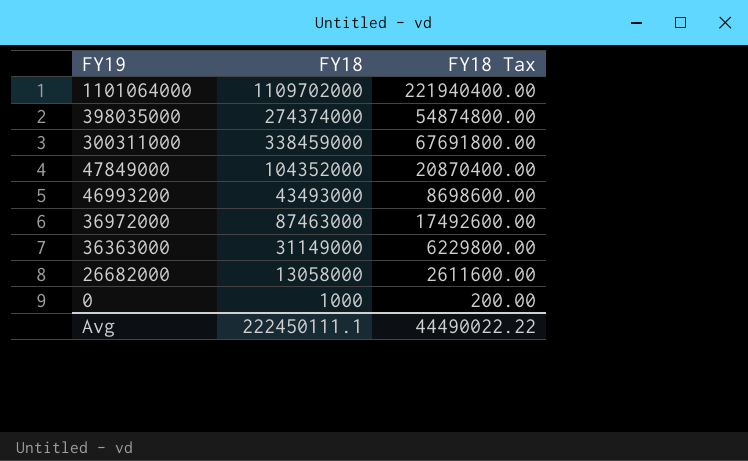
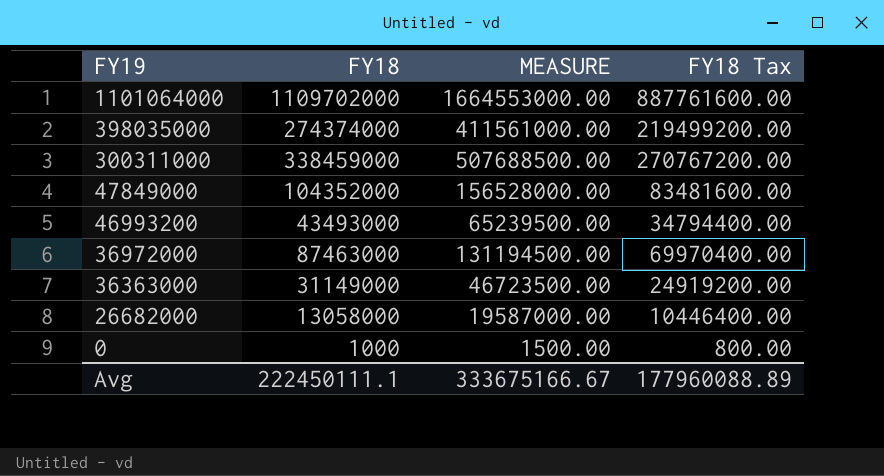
column MEASURE | formula: none -> [FY18] * 1.5
column FY18 Tax | formula: [FY18] * 0.2 -> [FY18] * 0.8
Avg | FY18 Tax: 44490022.22 -> 177960088.89

